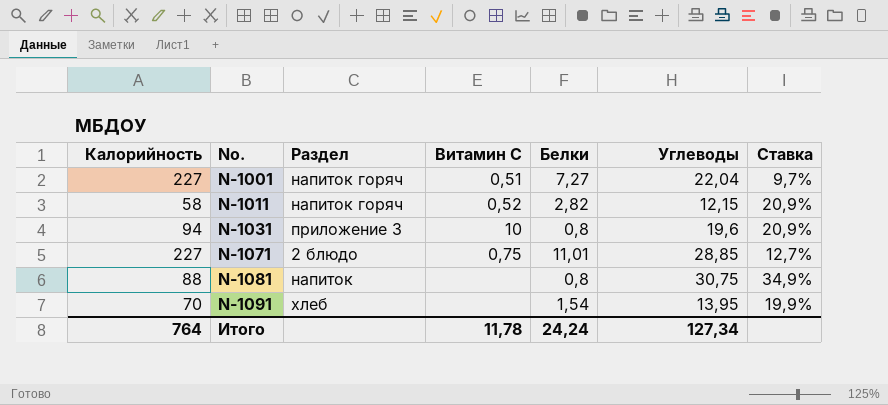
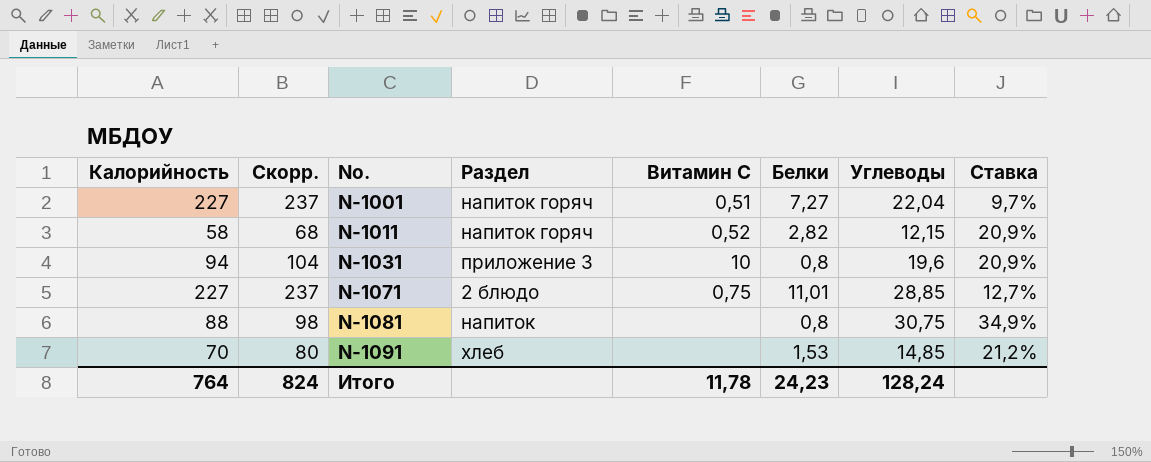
column Скорр. | formula: none -> [Калорийность] + 10
N-1091 | Белки: 1,54 -> 1,53
N-1091 | Углеводы: 13,95 -> 14,85
N-1091 | Ставка: 19,9% -> 21,2%
Итого | Белки: 24,24 -> 24,23
Итого | Углеводы: 127,34 -> 128,24

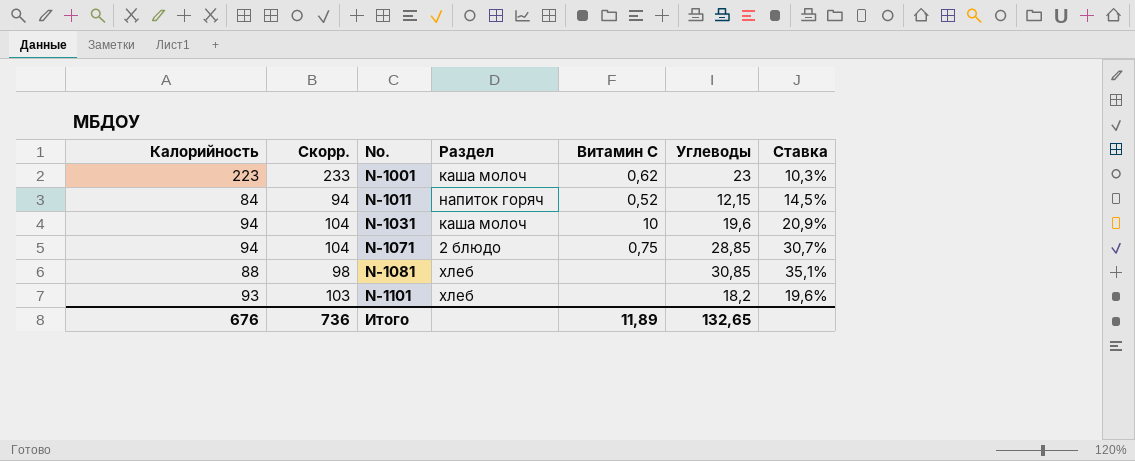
column Белки | position: 6 -> none
row N-1091: 70 | 80 | хлеб | none | 1,53 | 14,85 | 21,2% -> none
N-1001 | Калорийность: 227 -> 223
N-1001 | Скорр.: 237 -> 233
N-1001 | Раздел: напиток горяч -> каша молоч
N-1001 | Витамин С: 0,51 -> 0,62
N-1001 | Углеводы: 22,04 -> 23
N-1001 | Ставка: 9,7% -> 10,3%
N-1011 | Калорийность: 58 -> 84
N-1011 | Скорр.: 68 -> 94
N-1011 | Ставка: 20,9% -> 14,5%
N-1031 | Раздел: приложение 3 -> каша молоч
N-1071 | Калорийность: 227 -> 94
N-1071 | Скорр.: 237 -> 104
N-1071 | Ставка: 12,7% -> 30,7%
N-1081 | Раздел: напиток -> хлеб
N-1081 | Углеводы: 30,75 -> 30,85
N-1081 | Ставка: 34,9% -> 35,1%
row N-1101: none -> 93 | 103 | хлеб | none | 18,2 | 19,6%
Итого | Калорийность: 764 -> 676
Итого | Скорр.: 824 -> 736
Итого | Витамин С: 11,78 -> 11,89
Итого | Углеводы: 128,24 -> 132,65

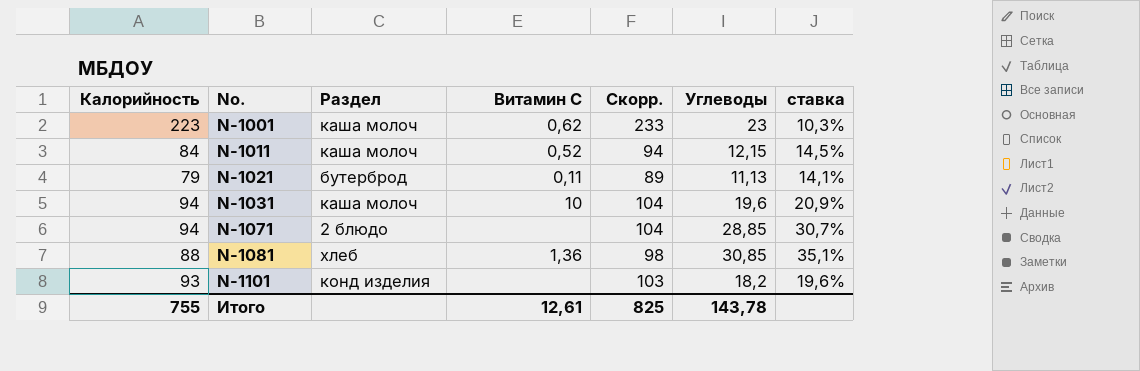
column Скорр. | position: 2 -> 5
column name: Ставка -> ставка
N-1011 | Раздел: напиток горяч -> каша молоч
row N-1021: none -> 79 | бутерброд | 0,11 | 89 | 11,13 | 14,1%
N-1071 | Витамин С: 0,75 -> none
N-1081 | Витамин С: none -> 1,36
N-1101 | Раздел: хлеб -> конд изделия
Итого | Калорийность: 676 -> 755
Итого | Витамин С: 11,89 -> 12,61
Итого | Скорр.: 736 -> 825
Итого | Углеводы: 132,65 -> 143,78

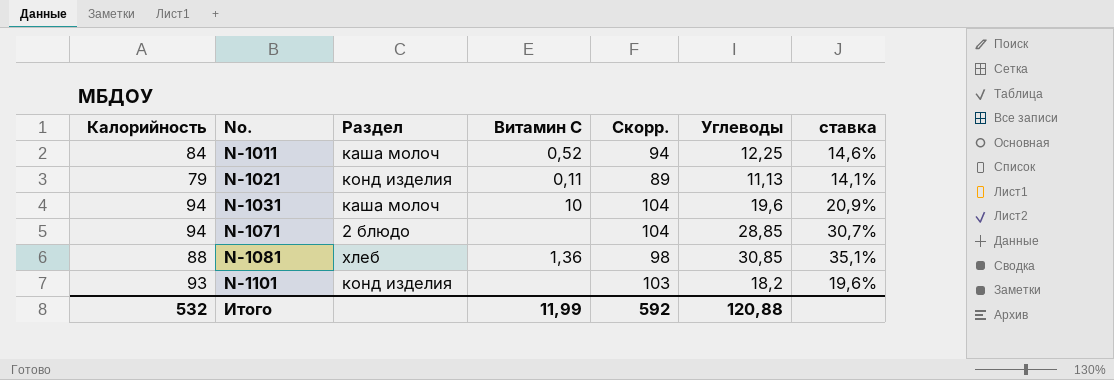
row N-1001: 223 | каша молоч | 0,62 | 233 | 23 | 10,3% -> none
N-1011 | Углеводы: 12,15 -> 12,25
N-1011 | ставка: 14,5% -> 14,6%
N-1021 | Раздел: бутерброд -> конд изделия
Итого | Калорийность: 755 -> 532
Итого | Витамин С: 12,61 -> 11,99
Итого | Скорр.: 825 -> 592
Итого | Углеводы: 143,78 -> 120,88

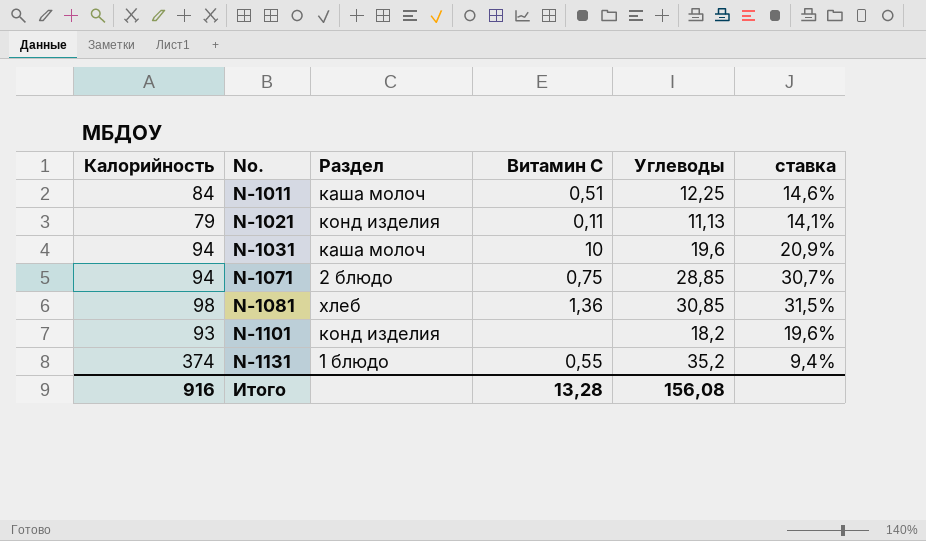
column Скорр. | formula: [Калорийность] + 10 -> none
N-1011 | Витамин С: 0,52 -> 0,51
N-1071 | Витамин С: none -> 0,75
N-1081 | Калорийность: 88 -> 98
N-1081 | ставка: 35,1% -> 31,5%
row N-1131: none -> 374 | 1 блюдо | 0,55 | 35,2 | 9,4%
Итого | Калорийность: 532 -> 916
Итого | Витамин С: 11,99 -> 13,28
Итого | Углеводы: 120,88 -> 156,08

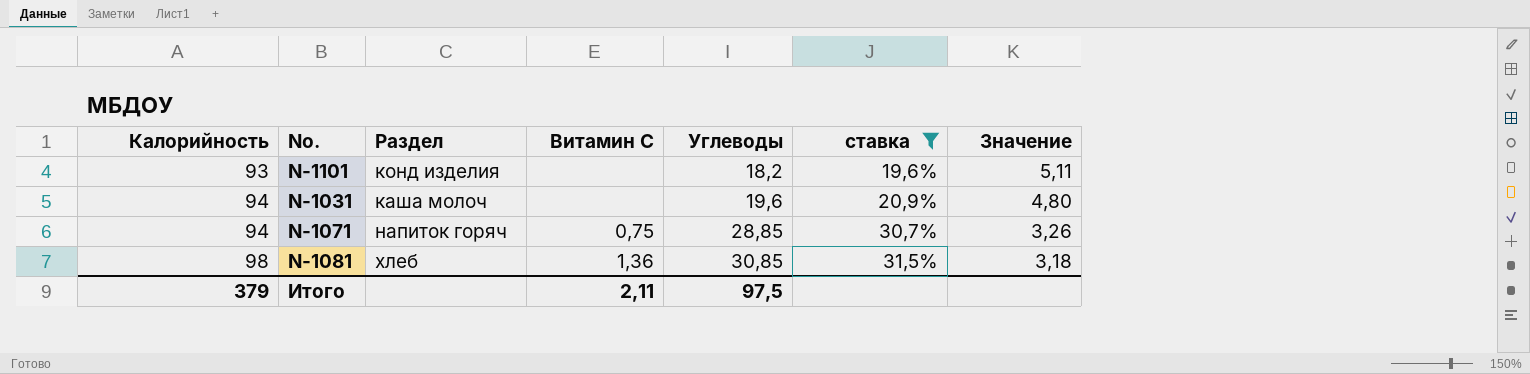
filter: none -> ставка >= 19,6%
row order: No. ascending -> Калорийность ascending
column Значение | formula: none -> [Калорийность] / [Углеводы]
N-1031 | Витамин С: 10 -> none
N-1071 | Раздел: 2 блюдо -> напиток горяч
Итого | Калорийность: 916 -> 379
Итого | Витамин С: 13,28 -> 2,11
Итого | Углеводы: 156,08 -> 97,5

